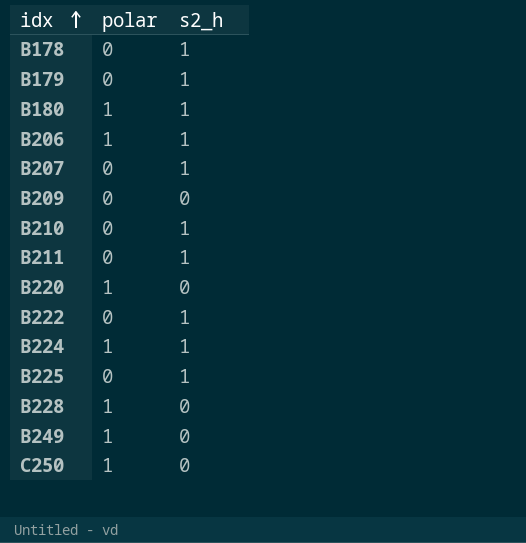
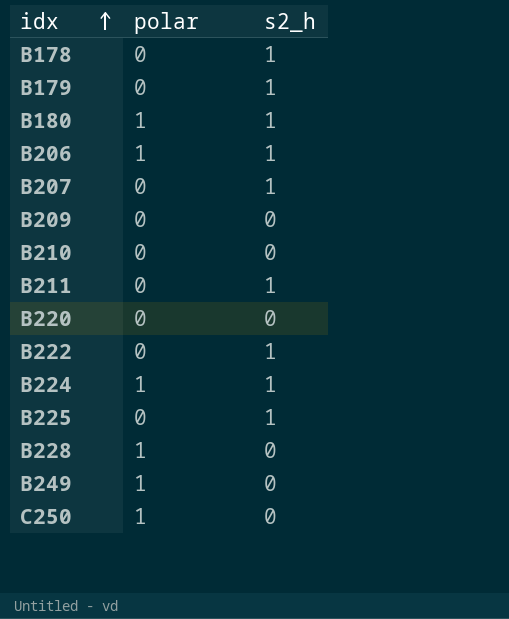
B210 | s2_h: 1 -> 0
B220 | polar: 1 -> 0

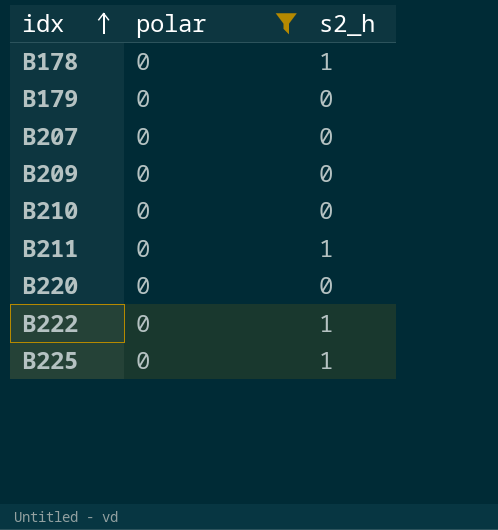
filter: none -> polar = 0
B179 | s2_h: 1 -> 0
B207 | s2_h: 1 -> 0

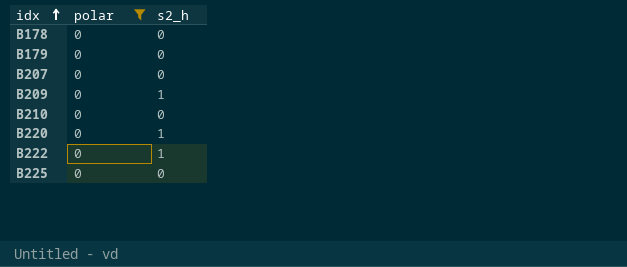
row B211: 0 | 1 -> none
B178 | s2_h: 1 -> 0
B209 | s2_h: 0 -> 1
B220 | s2_h: 0 -> 1
B225 | s2_h: 1 -> 0

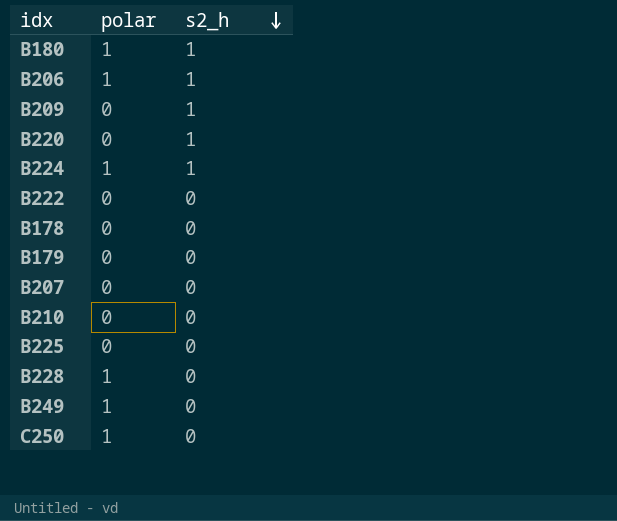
filter: polar = 0 -> none
row order: idx ascending -> s2_h descending
B222 | s2_h: 1 -> 0

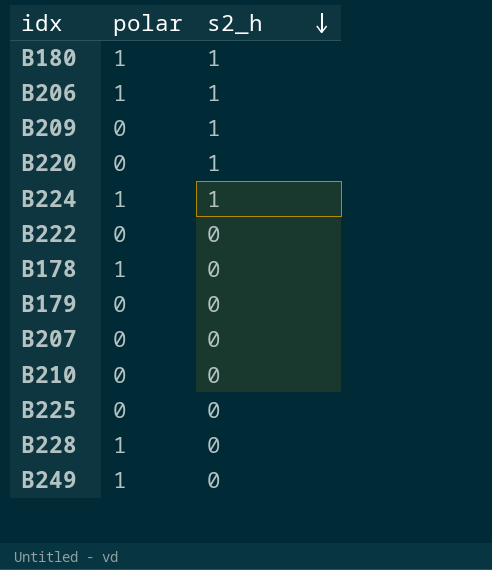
row C250: 1 | 0 -> none
B178 | polar: 0 -> 1

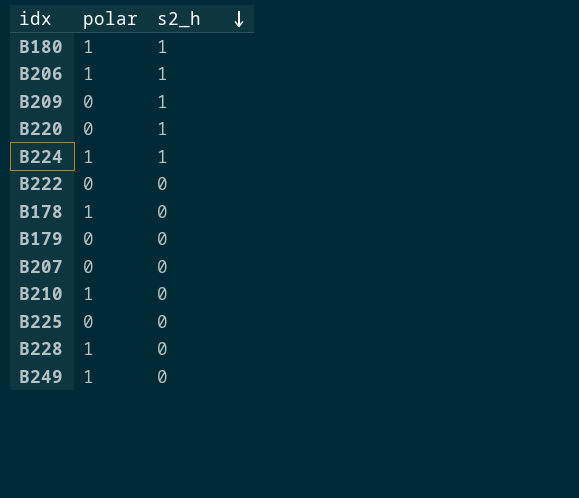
B210 | polar: 0 -> 1

